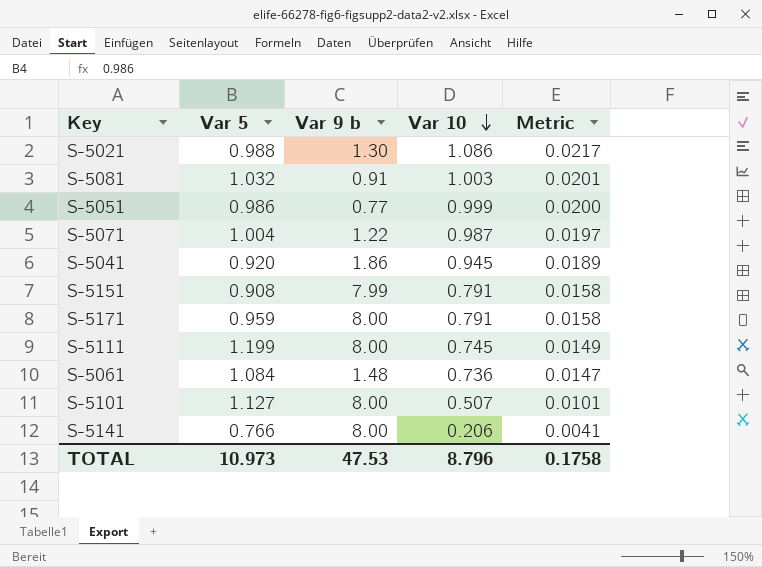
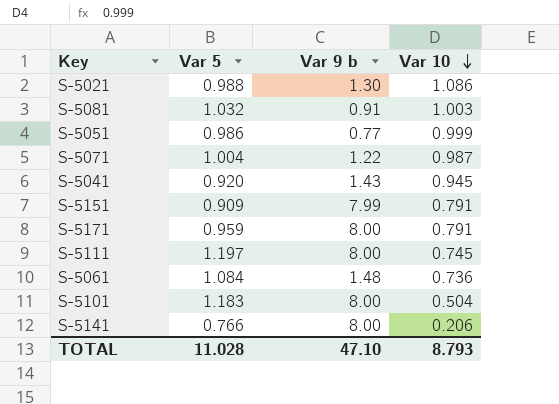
column Metric | formula: [Var 10] * 0.02 -> none
S-5041 | Var 9 b: 1.86 -> 1.43
S-5151 | Var 5: 0.908 -> 0.909
S-5111 | Var 5: 1.199 -> 1.197
S-5101 | Var 5: 1.127 -> 1.183
S-5101 | Var 10: 0.507 -> 0.504
TOTAL | Var 5: 10.973 -> 11.028
TOTAL | Var 9 b: 47.53 -> 47.10
TOTAL | Var 10: 8.796 -> 8.793

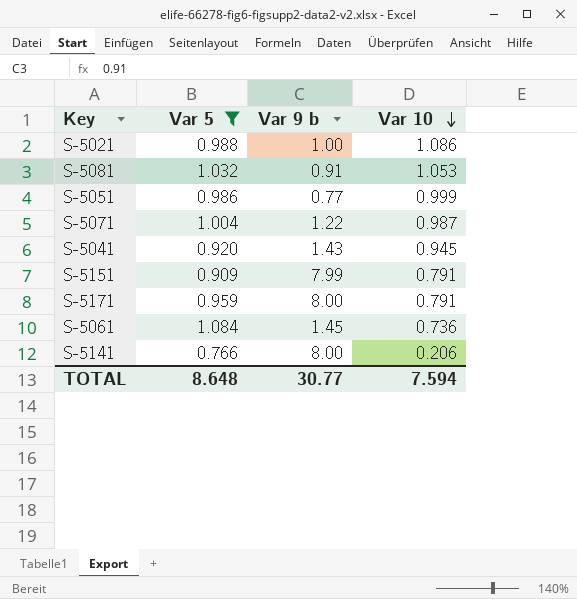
filter: none -> Var 5 <= 1.084
S-5021 | Var 9 b: 1.30 -> 1.00
S-5081 | Var 10: 1.003 -> 1.053
S-5061 | Var 9 b: 1.48 -> 1.45
TOTAL | Var 5: 11.028 -> 8.648
TOTAL | Var 9 b: 47.10 -> 30.77
TOTAL | Var 10: 8.793 -> 7.594

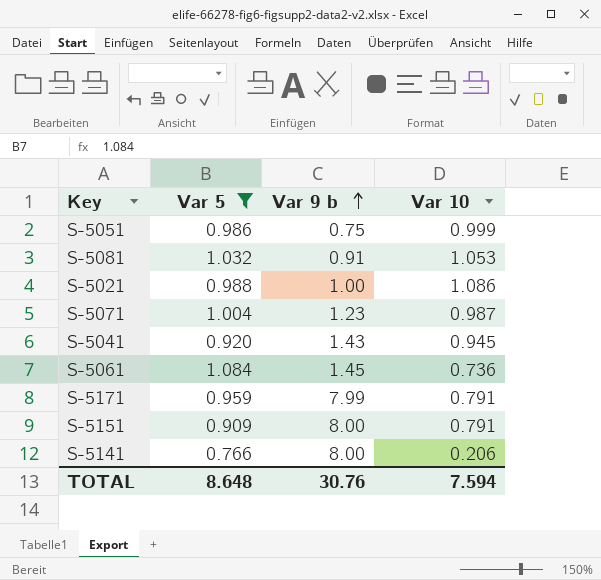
row order: Var 10 descending -> Var 9 b ascending
S-5051 | Var 9 b: 0.77 -> 0.75
S-5071 | Var 9 b: 1.22 -> 1.23
S-5171 | Var 9 b: 8.00 -> 7.99
S-5151 | Var 9 b: 7.99 -> 8.00
TOTAL | Var 9 b: 30.77 -> 30.76

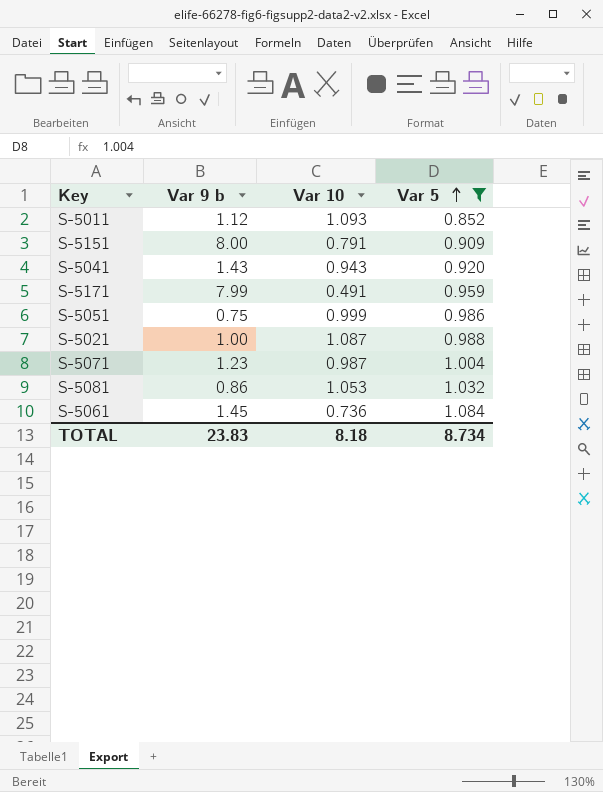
row order: Var 9 b ascending -> Var 5 ascending
column Var 5 | position: 2 -> 4
row S-5141: 0.766 | 8.00 | 0.206 -> none
row S-5011: none -> 1.12 | 1.093 | 0.852
S-5041 | Var 10: 0.945 -> 0.943
S-5171 | Var 10: 0.791 -> 0.491
S-5021 | Var 10: 1.086 -> 1.087
S-5081 | Var 9 b: 0.91 -> 0.86
TOTAL | Var 9 b: 30.76 -> 23.83
TOTAL | Var 10: 7.594 -> 8.18
TOTAL | Var 5: 8.648 -> 8.734

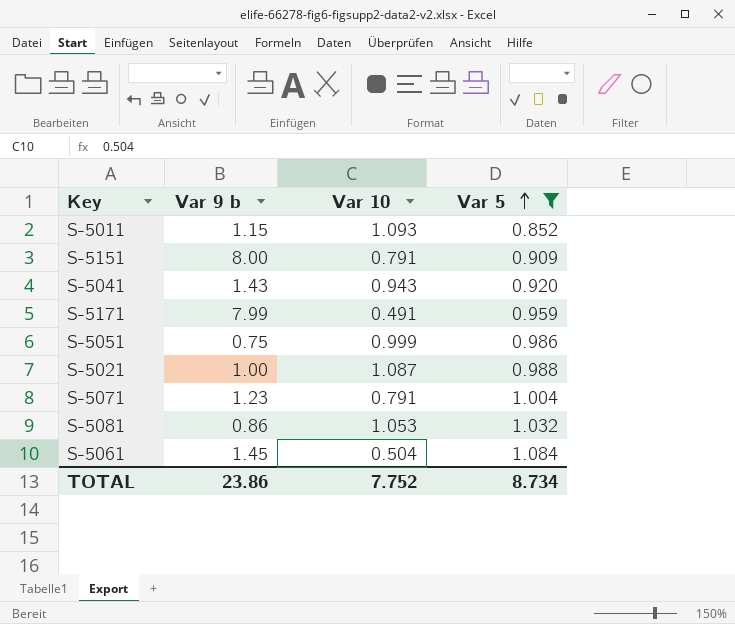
S-5011 | Var 9 b: 1.12 -> 1.15
S-5071 | Var 10: 0.987 -> 0.791
S-5061 | Var 10: 0.736 -> 0.504
TOTAL | Var 9 b: 23.83 -> 23.86
TOTAL | Var 10: 8.18 -> 7.752

